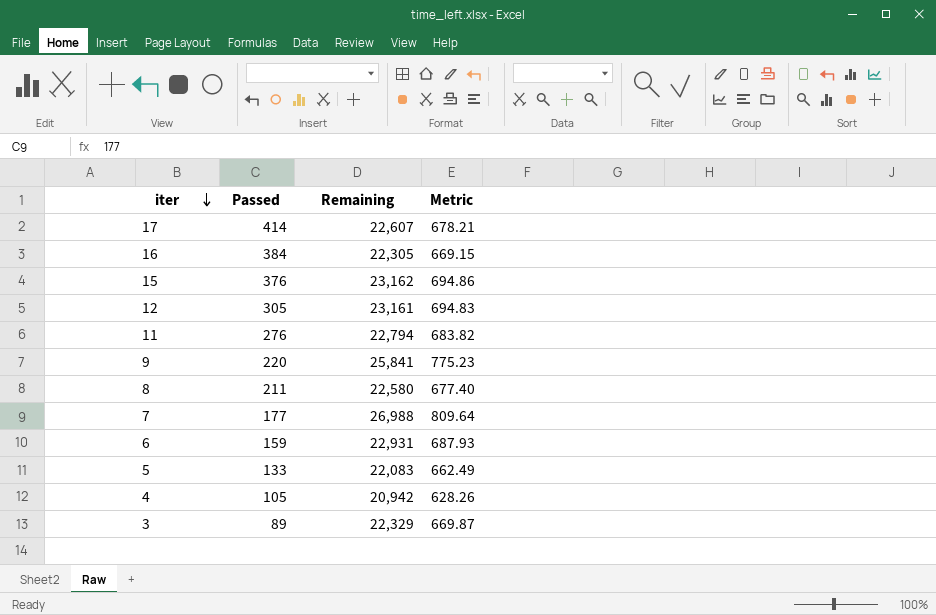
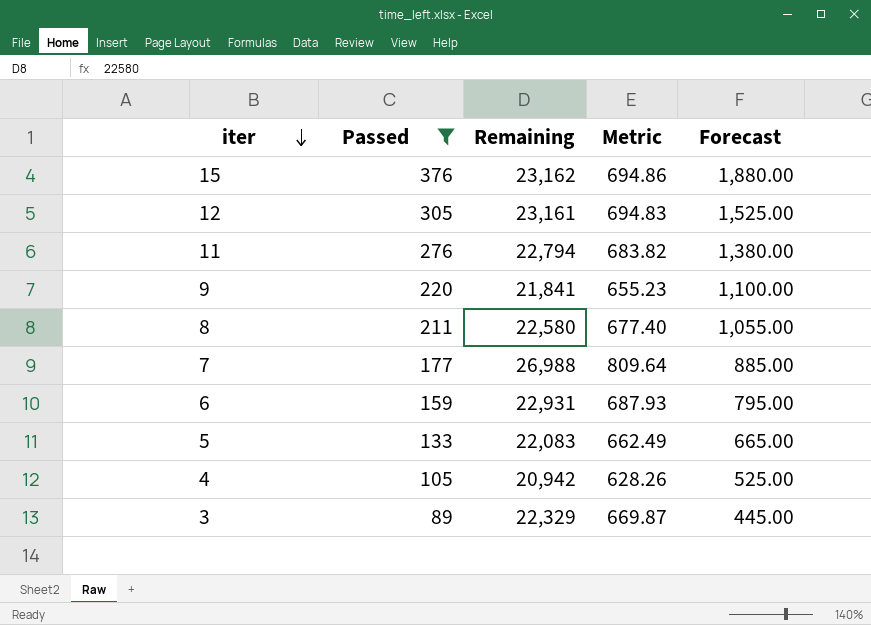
filter: none -> Passed <= 376
column Forecast | formula: none -> [Passed] * 5
9 | Remaining: 25,841 -> 21,841
9 | Metric: 775.23 -> 655.23

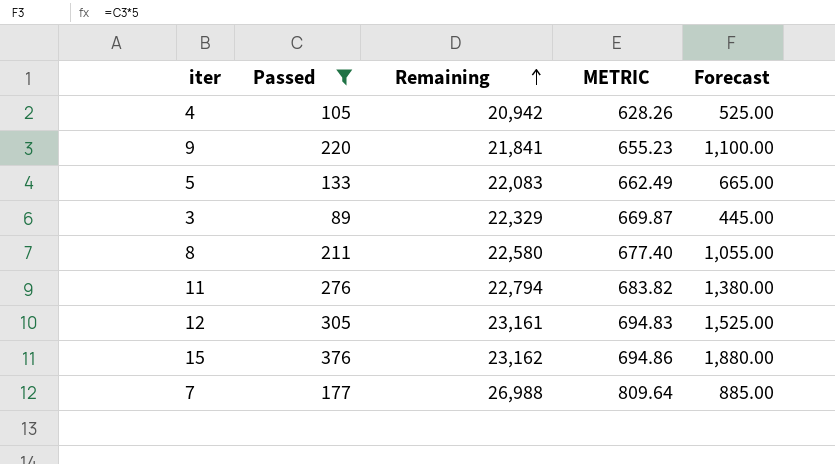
row order: iter descending -> Remaining ascending
column name: Metric -> METRIC
row 6: 159 | 22,931 | 687.93 | 795.00 -> none

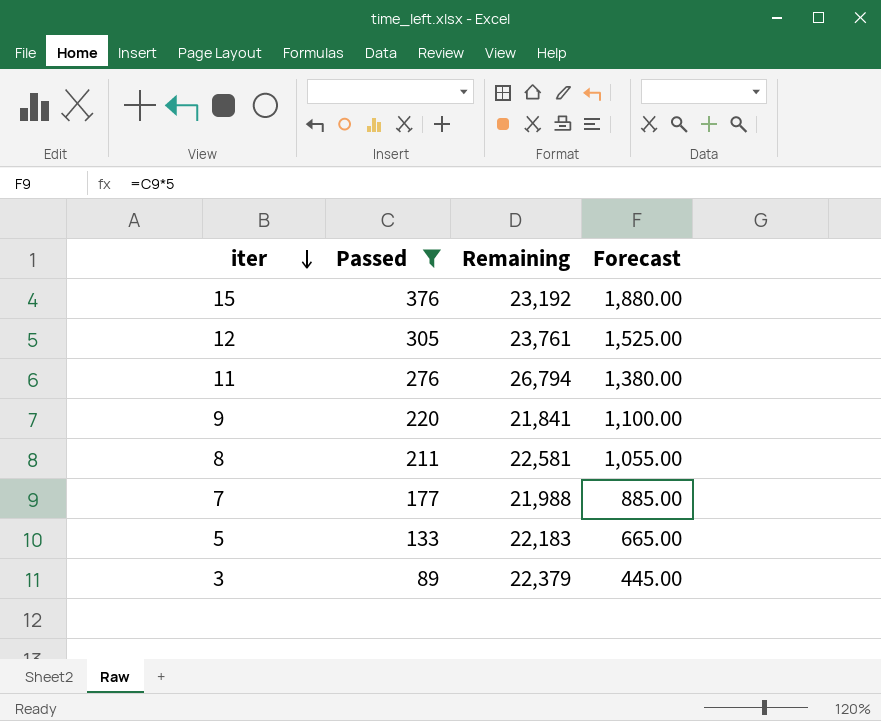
row order: Remaining ascending -> iter descending
column METRIC | formula: [Remaining] * 0.03 -> none
row 4: 105 | 20,942 | 628.26 | 525.00 -> none
15 | Remaining: 23,162 -> 23,192
12 | Remaining: 23,161 -> 23,761
11 | Remaining: 22,794 -> 26,794
8 | Remaining: 22,580 -> 22,581
7 | Remaining: 26,988 -> 21,988
5 | Remaining: 22,083 -> 22,183
3 | Remaining: 22,329 -> 22,379

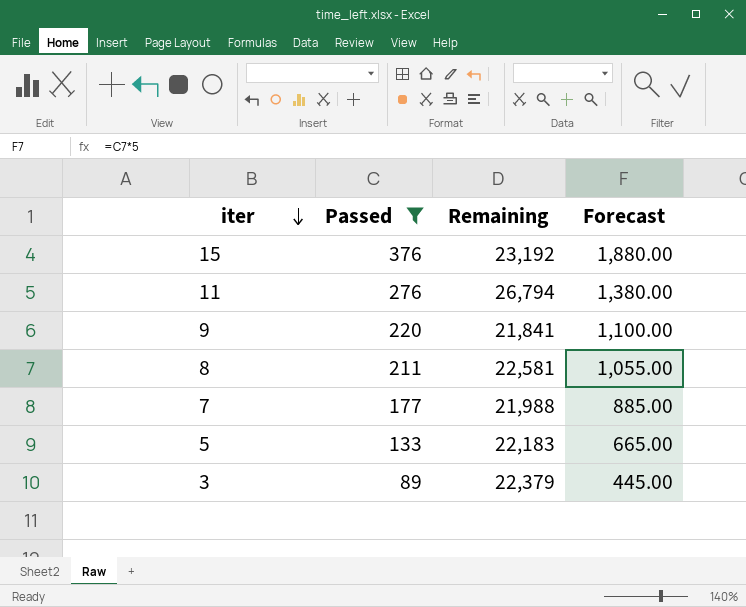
row 12: 305 | 23,761 | 1,525.00 -> none

